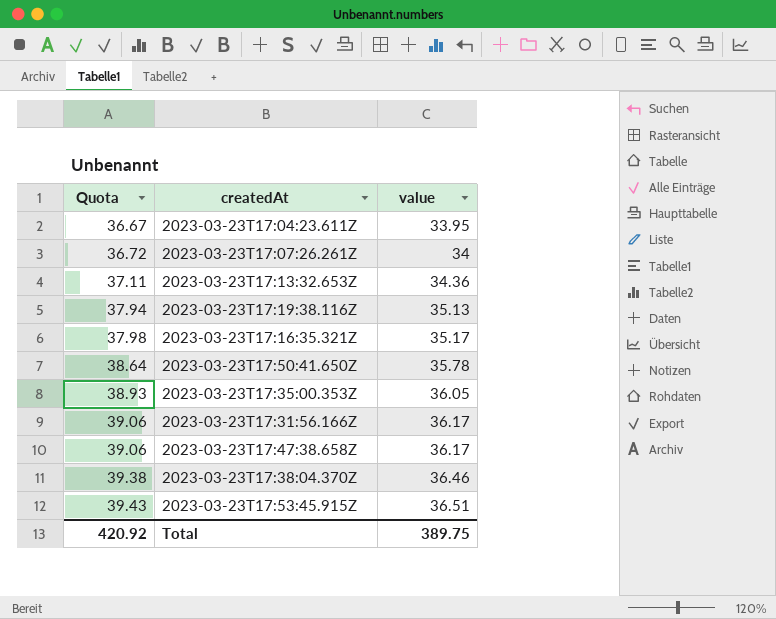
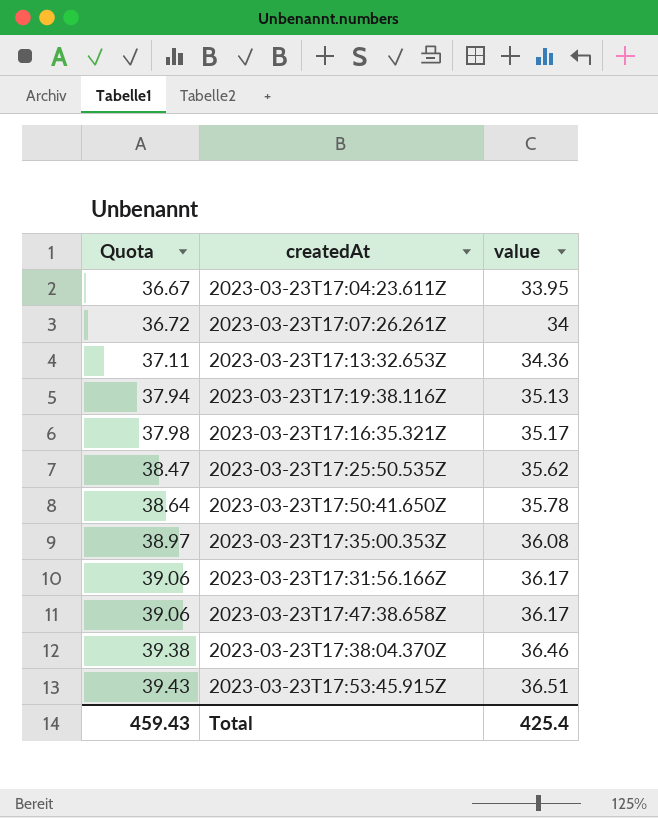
row 2023-03-23T17:25:50.535Z: none -> 38.47 | 35.62
2023-03-23T17:35:00.353Z | Quota: 38.93 -> 38.97
2023-03-23T17:35:00.353Z | value: 36.05 -> 36.08
Total | Quota: 420.92 -> 459.43
Total | value: 389.75 -> 425.4

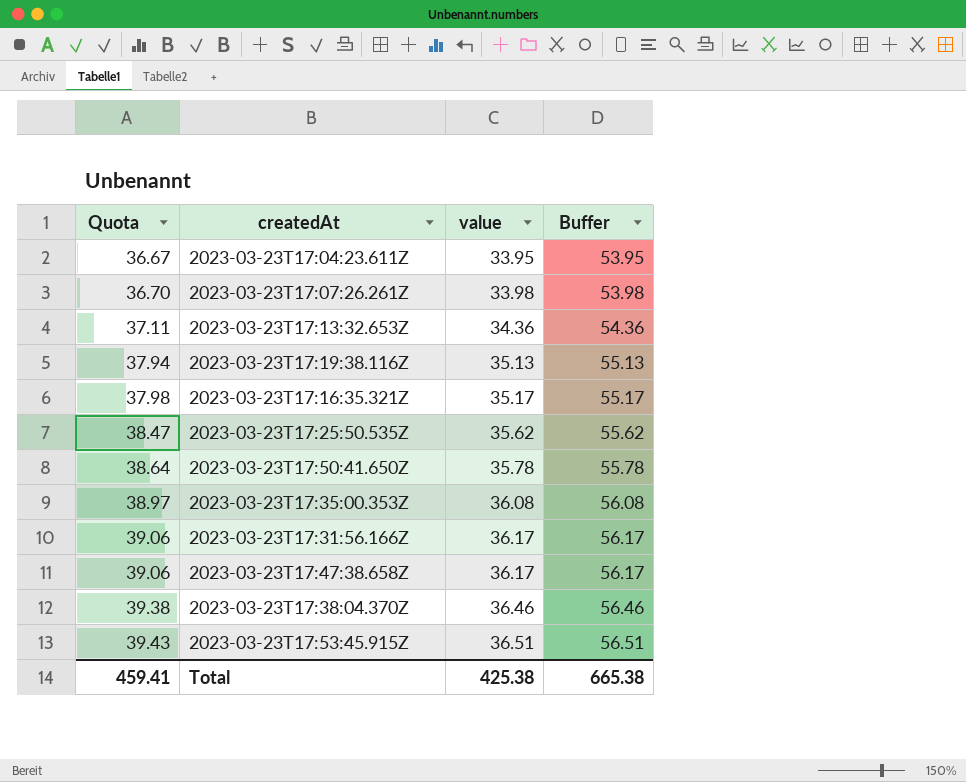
column Buffer | formula: none -> [value] + 20
2023-03-23T17:07:26.261Z | Quota: 36.72 -> 36.70
2023-03-23T17:07:26.261Z | value: 34 -> 33.98
Total | Quota: 459.43 -> 459.41
Total | value: 425.4 -> 425.38

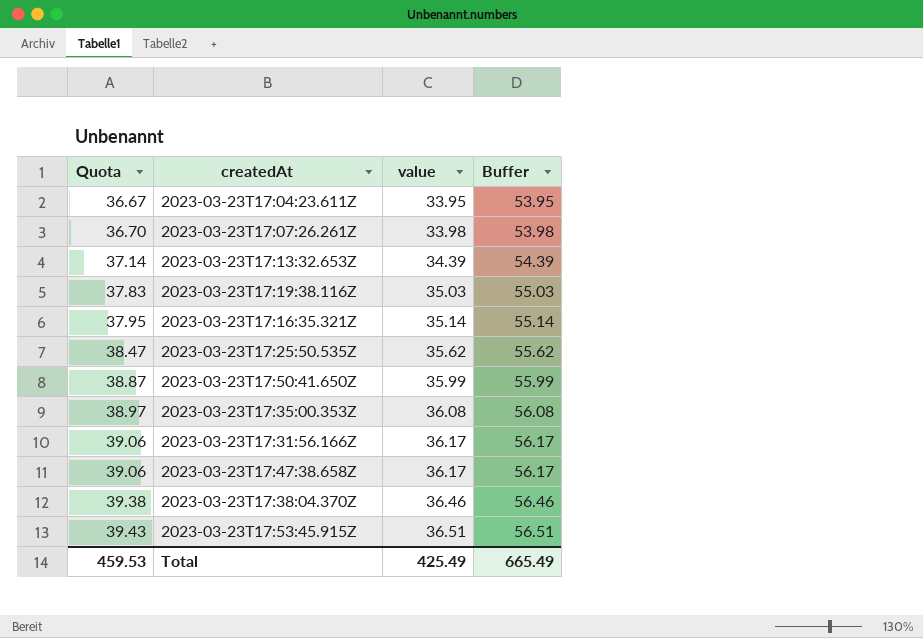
2023-03-23T17:13:32.653Z | Quota: 37.11 -> 37.14
2023-03-23T17:13:32.653Z | value: 34.36 -> 34.39
2023-03-23T17:13:32.653Z | Buffer: 54.36 -> 54.39
2023-03-23T17:19:38.116Z | Quota: 37.94 -> 37.83
2023-03-23T17:19:38.116Z | value: 35.13 -> 35.03
2023-03-23T17:19:38.116Z | Buffer: 55.13 -> 55.03
2023-03-23T17:16:35.321Z | Quota: 37.98 -> 37.95
2023-03-23T17:16:35.321Z | value: 35.17 -> 35.14
2023-03-23T17:16:35.321Z | Buffer: 55.17 -> 55.14
2023-03-23T17:50:41.650Z | Quota: 38.64 -> 38.87
2023-03-23T17:50:41.650Z | value: 35.78 -> 35.99
2023-03-23T17:50:41.650Z | Buffer: 55.78 -> 55.99
Total | Quota: 459.41 -> 459.53
Total | value: 425.38 -> 425.49
Total | Buffer: 665.38 -> 665.49

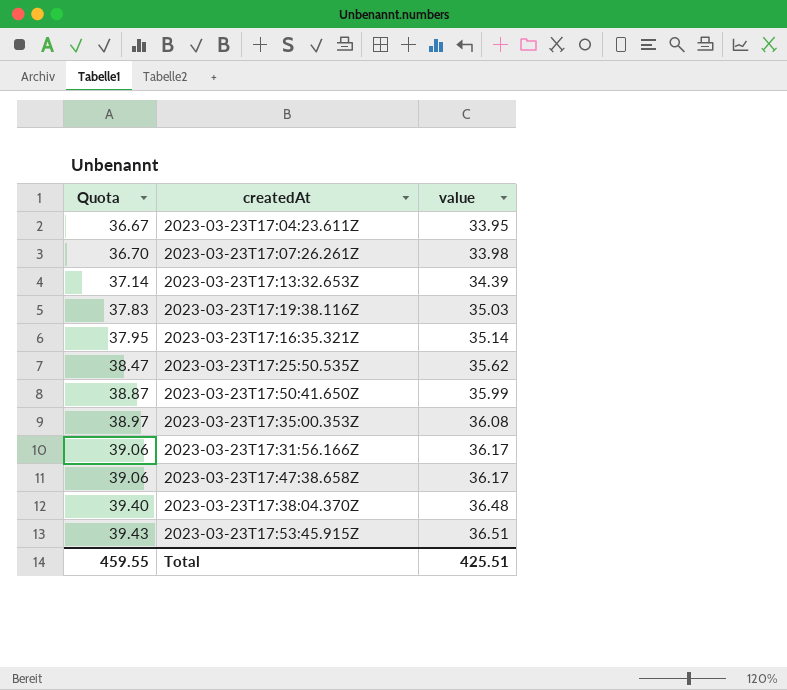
column Buffer | formula: [value] + 20 -> none
2023-03-23T17:38:04.370Z | Quota: 39.38 -> 39.40
2023-03-23T17:38:04.370Z | value: 36.46 -> 36.48
Total | Quota: 459.53 -> 459.55
Total | value: 425.49 -> 425.51

